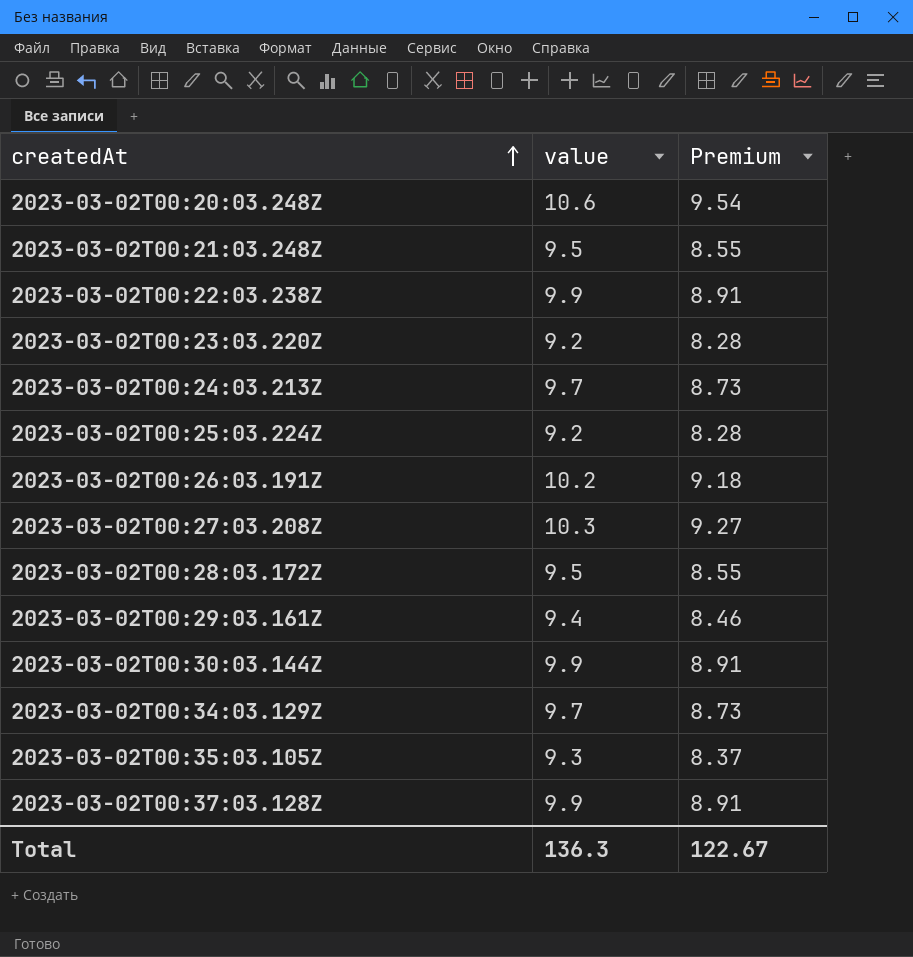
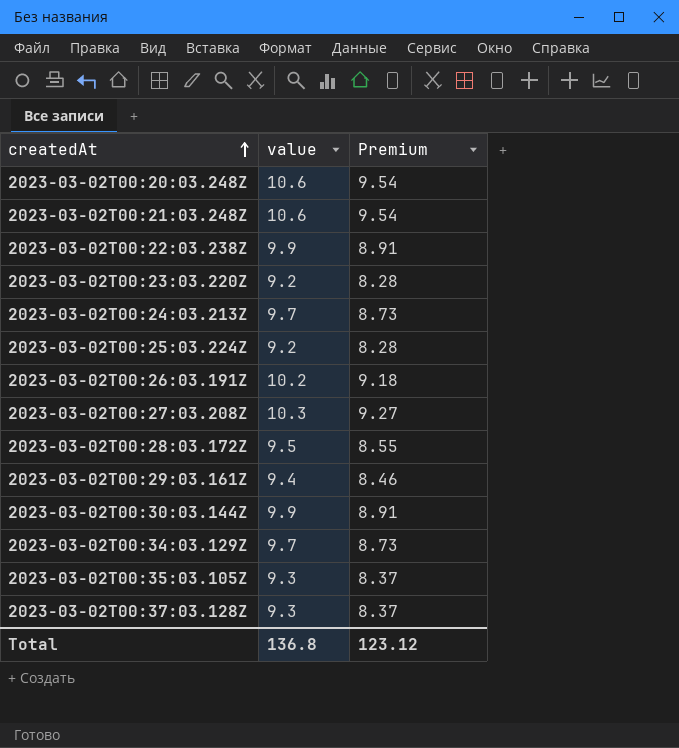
2023-03-02T00:21:03.248Z | value: 9.5 -> 10.6
2023-03-02T00:21:03.248Z | Premium: 8.55 -> 9.54
2023-03-02T00:37:03.128Z | value: 9.9 -> 9.3
2023-03-02T00:37:03.128Z | Premium: 8.91 -> 8.37
Total | value: 136.3 -> 136.8
Total | Premium: 122.67 -> 123.12

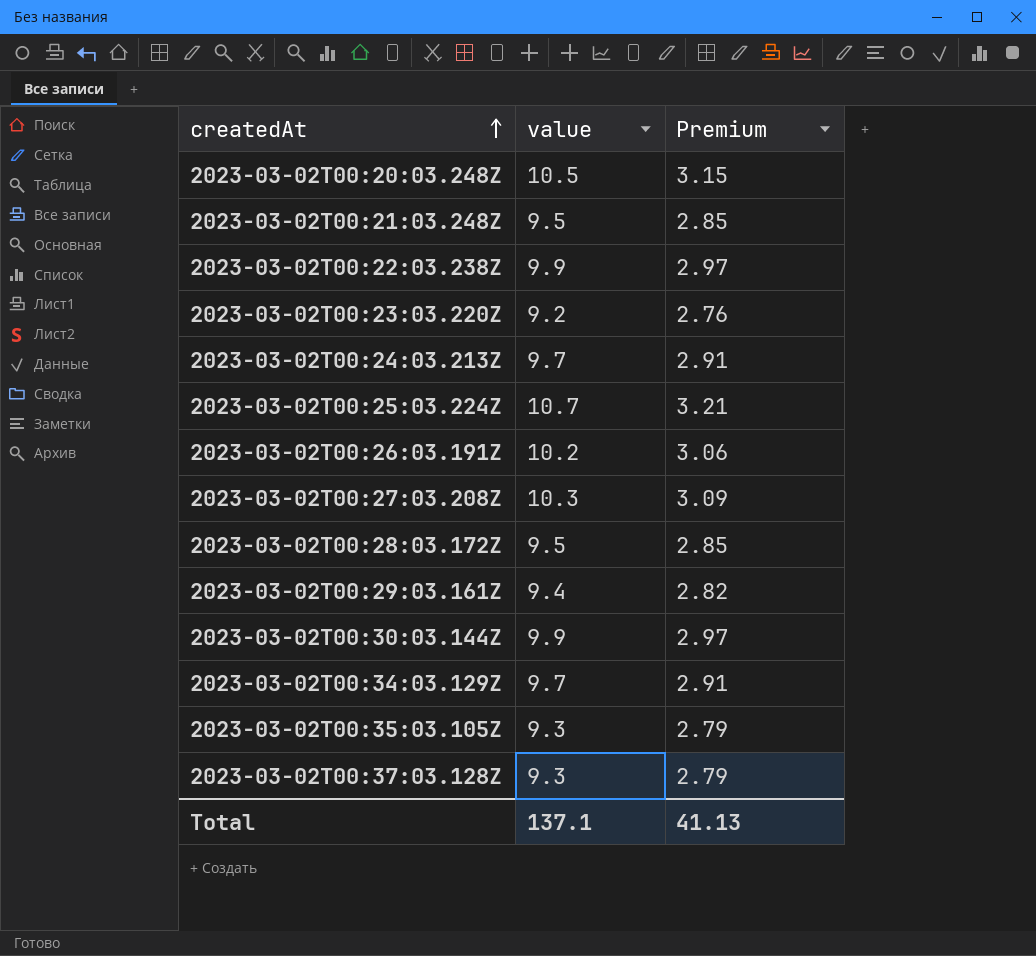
column Premium | formula: [value] * 0.9 -> [value] * 0.3
2023-03-02T00:20:03.248Z | value: 10.6 -> 10.5
2023-03-02T00:21:03.248Z | value: 10.6 -> 9.5
2023-03-02T00:25:03.224Z | value: 9.2 -> 10.7
Total | value: 136.8 -> 137.1
Total | Premium: 123.12 -> 41.13

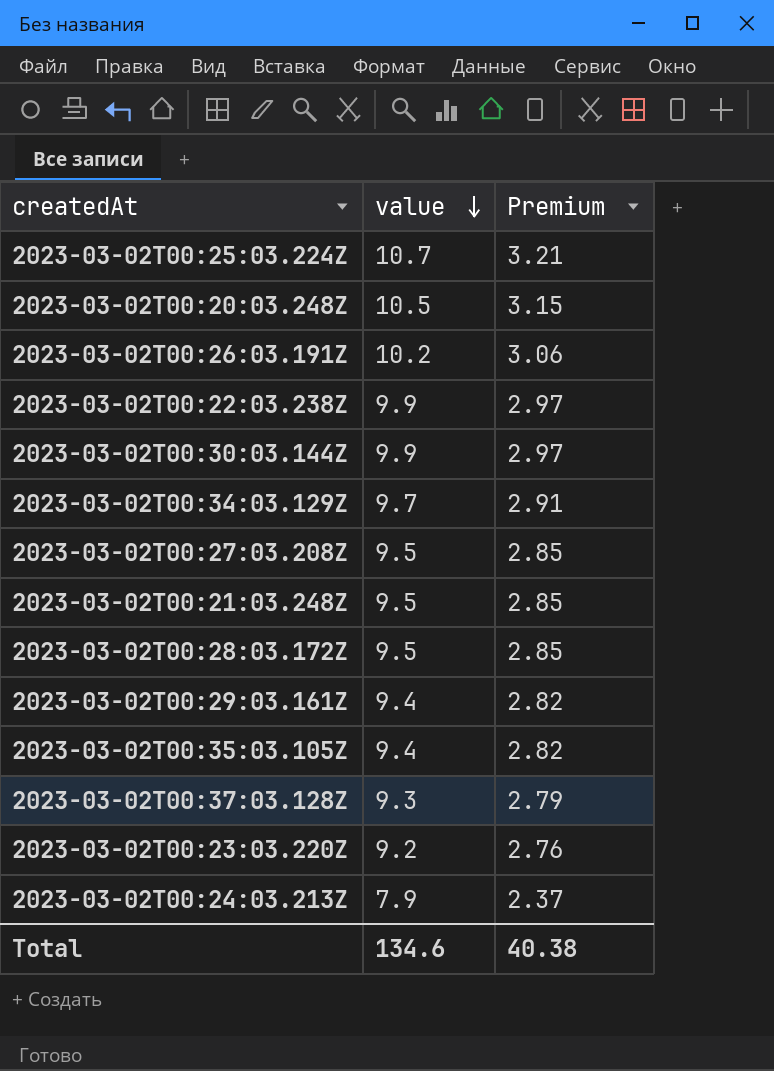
row order: createdAt ascending -> value descending
2023-03-02T00:27:03.208Z | value: 10.3 -> 9.5
2023-03-02T00:27:03.208Z | Premium: 3.09 -> 2.85
2023-03-02T00:35:03.105Z | value: 9.3 -> 9.4
2023-03-02T00:35:03.105Z | Premium: 2.79 -> 2.82
2023-03-02T00:24:03.213Z | value: 9.7 -> 7.9
2023-03-02T00:24:03.213Z | Premium: 2.91 -> 2.37
Total | value: 137.1 -> 134.6
Total | Premium: 41.13 -> 40.38

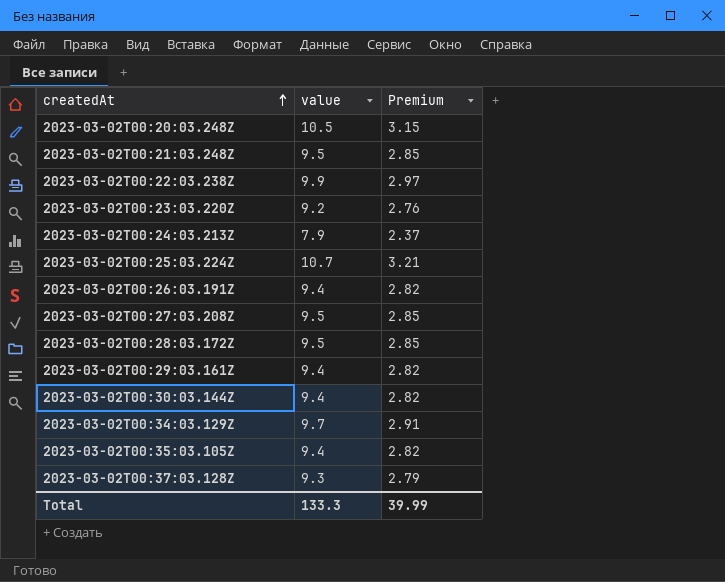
row order: value descending -> createdAt ascending
2023-03-02T00:26:03.191Z | value: 10.2 -> 9.4
2023-03-02T00:26:03.191Z | Premium: 3.06 -> 2.82
2023-03-02T00:30:03.144Z | value: 9.9 -> 9.4
2023-03-02T00:30:03.144Z | Premium: 2.97 -> 2.82
Total | value: 134.6 -> 133.3
Total | Premium: 40.38 -> 39.99

